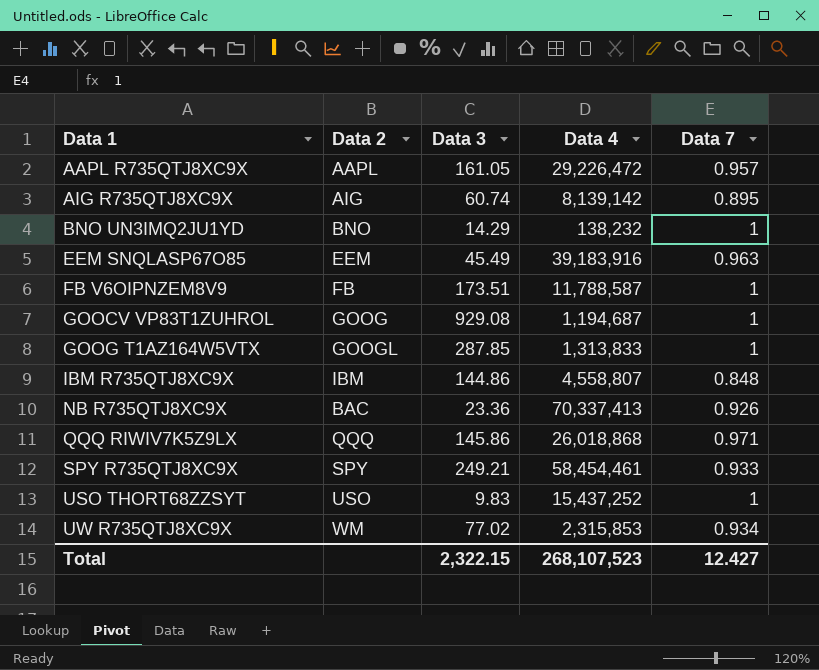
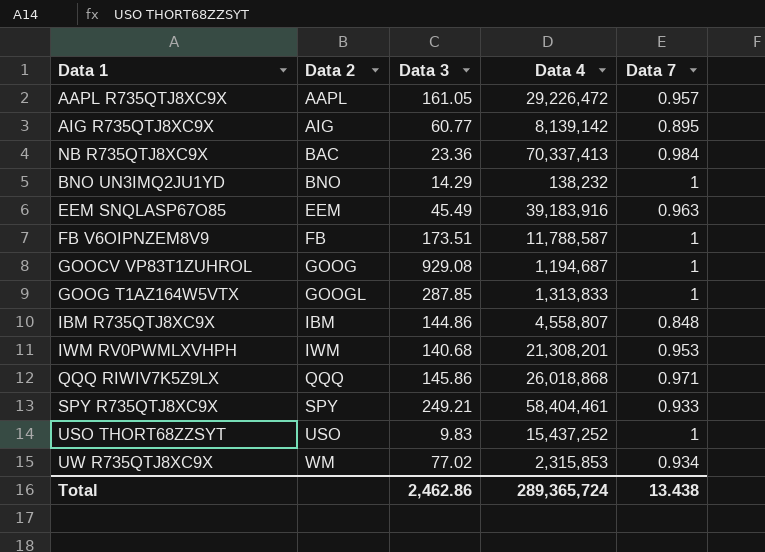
row order: Data 1 ascending -> Data 2 ascending
AIG R735QTJ8XC9X | Data 3: 60.74 -> 60.77
NB R735QTJ8XC9X | Data 7: 0.926 -> 0.984
row IWM RV0PWMLXVHPH: none -> IWM | 140.68 | 21,308,201 | 0.953
SPY R735QTJ8XC9X | Data 4: 58,454,461 -> 58,404,461
Total | Data 3: 2,322.15 -> 2,462.86
Total | Data 4: 268,107,523 -> 289,365,724
Total | Data 7: 12.427 -> 13.438

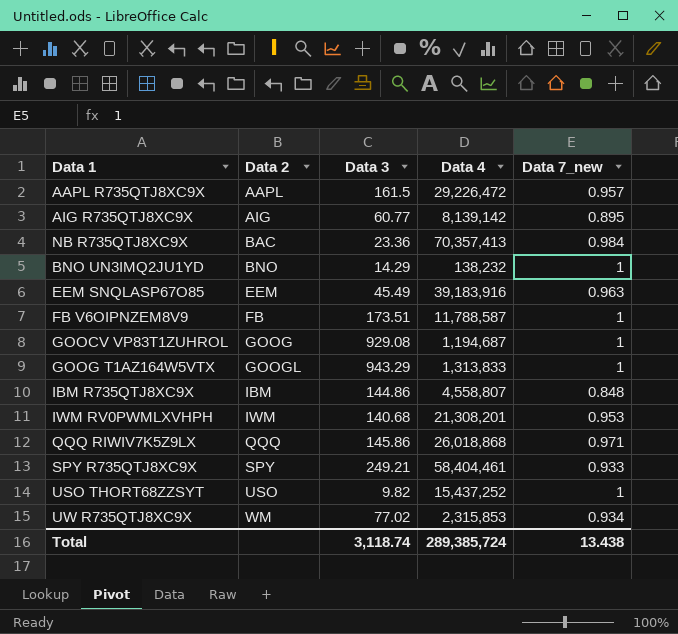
column name: Data 7 -> Data 7_new
AAPL R735QTJ8XC9X | Data 3: 161.05 -> 161.5
NB R735QTJ8XC9X | Data 4: 70,337,413 -> 70,357,413
GOOG T1AZ164W5VTX | Data 3: 287.85 -> 943.29
USO THORT68ZZSYT | Data 3: 9.83 -> 9.82
Total | Data 3: 2,462.86 -> 3,118.74
Total | Data 4: 289,365,724 -> 289,385,724

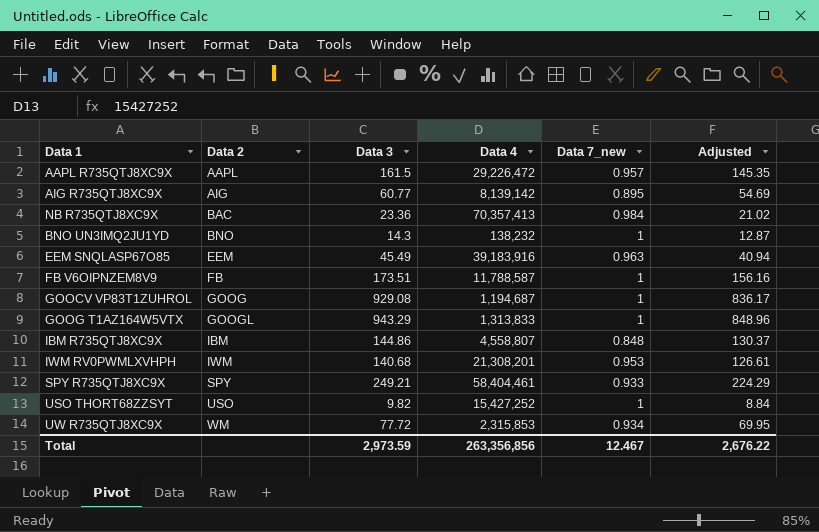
column Adjusted | formula: none -> [Data 3] * 0.9
row QQQ RIWIV7K5Z9LX: QQQ | 145.86 | 26,018,868 | 0.971 -> none
BNO UN3IMQ2JU1YD | Data 3: 14.29 -> 14.3
USO THORT68ZZSYT | Data 4: 15,437,252 -> 15,427,252
UW R735QTJ8XC9X | Data 3: 77.02 -> 77.72
Total | Data 3: 3,118.74 -> 2,973.59
Total | Data 4: 289,385,724 -> 263,356,856
Total | Data 7_new: 13.438 -> 12.467

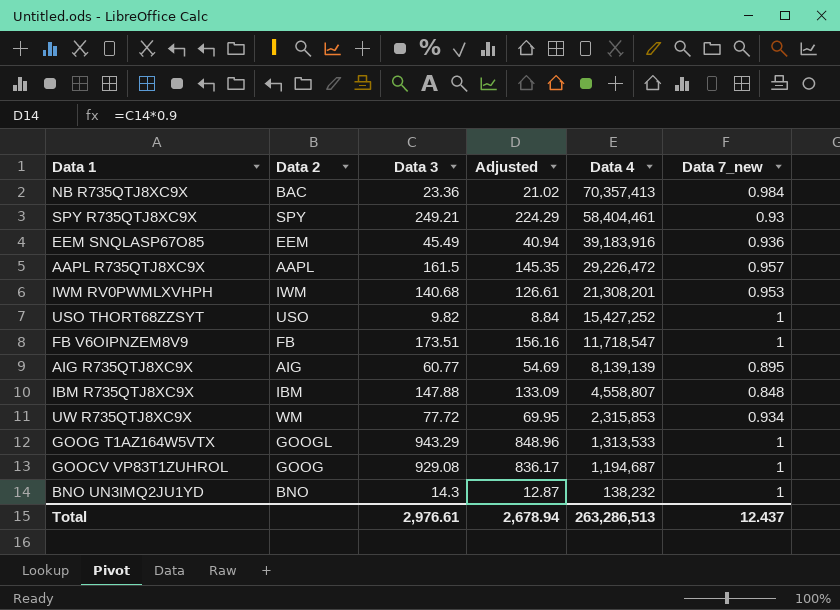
row order: Data 2 ascending -> Data 4 descending
column Adjusted | position: 6 -> 4
SPY R735QTJ8XC9X | Data 7_new: 0.933 -> 0.93
EEM SNQLASP67O85 | Data 7_new: 0.963 -> 0.936
FB V6OIPNZEM8V9 | Data 4: 11,788,587 -> 11,718,547
AIG R735QTJ8XC9X | Data 4: 8,139,142 -> 8,139,139
IBM R735QTJ8XC9X | Data 3: 144.86 -> 147.88
IBM R735QTJ8XC9X | Adjusted: 130.37 -> 133.09
GOOG T1AZ164W5VTX | Data 4: 1,313,833 -> 1,313,533
Total | Data 3: 2,973.59 -> 2,976.61
Total | Adjusted: 2,676.22 -> 2,678.94
Total | Data 4: 263,356,856 -> 263,286,513
Total | Data 7_new: 12.467 -> 12.437

